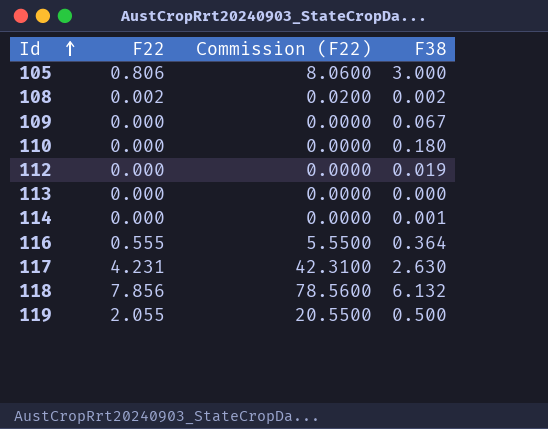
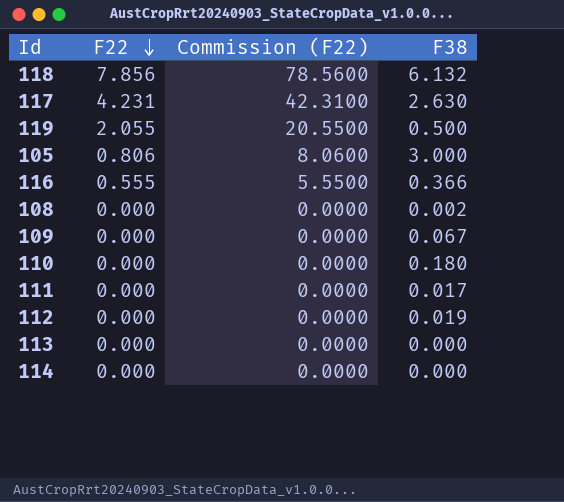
row order: Id ascending -> F22 descending
116 | F38: 0.364 -> 0.366
108 | F22: 0.002 -> 0.000
108 | Commission (F22): 0.0200 -> 0.0000
row 111: none -> 0.000 | 0.0000 | 0.017
114 | F38: 0.001 -> 0.000

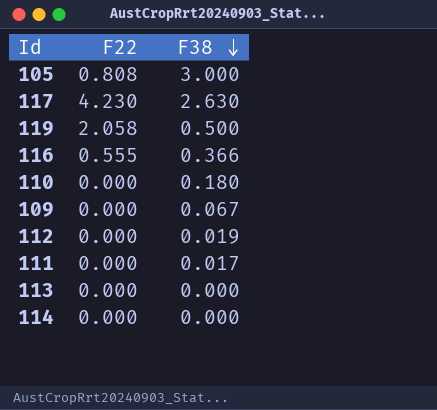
row order: F22 descending -> F38 descending
column Commission (F22) | formula: [F22] * 10 -> none
row 118: 7.856 | 78.5600 | 6.132 -> none
row 108: 0.000 | 0.0000 | 0.002 -> none
105 | F22: 0.806 -> 0.808
117 | F22: 4.231 -> 4.230
119 | F22: 2.055 -> 2.058

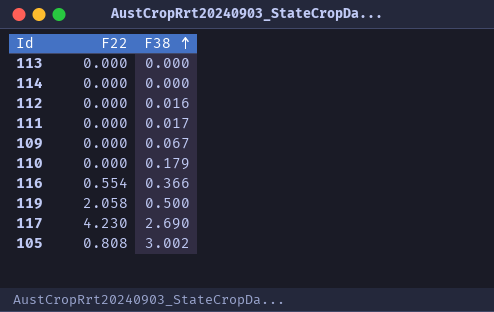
row order: F38 descending -> F38 ascending
112 | F38: 0.019 -> 0.016
110 | F38: 0.180 -> 0.179
116 | F22: 0.555 -> 0.554
117 | F38: 2.630 -> 2.690
105 | F38: 3.000 -> 3.002

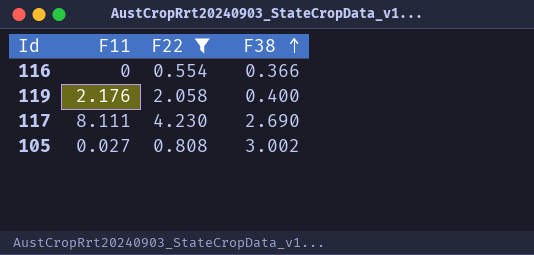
filter: none -> F22 != 0.000
column F11 | position: none -> 2
119 | F38: 0.500 -> 0.400

